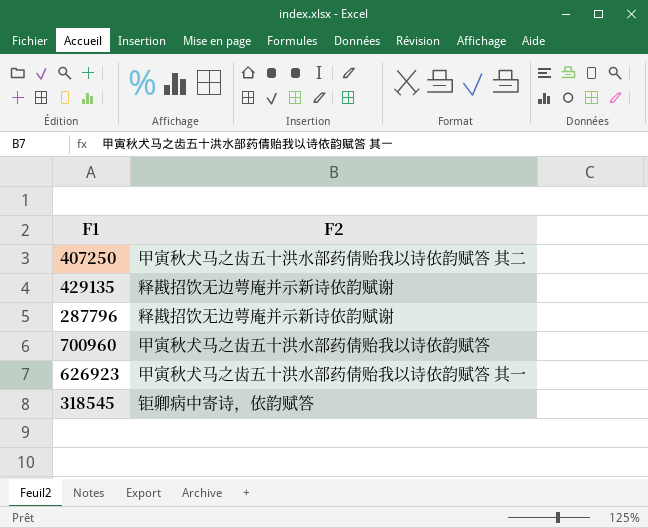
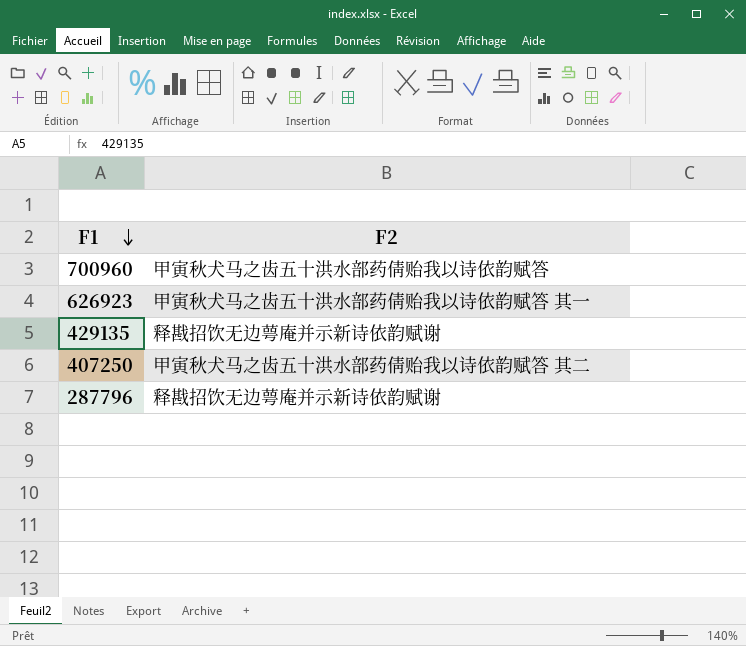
row order: none -> F1 descending
row 318545: 钜卿病中寄诗，依韵赋答 -> none

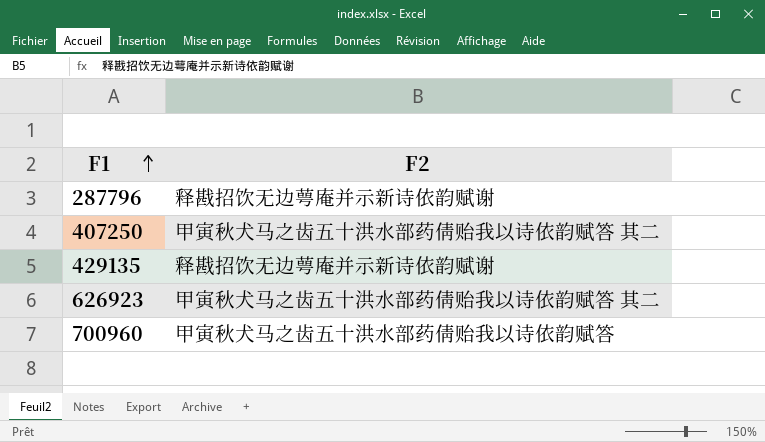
row order: F1 descending -> F1 ascending
626923 | F2: 甲寅秋犬马之齿五十洪水部药倩贻我以诗依韵赋答 其一 -> 甲寅秋犬马之齿五十洪水部药倩贻我以诗依韵赋答 其二

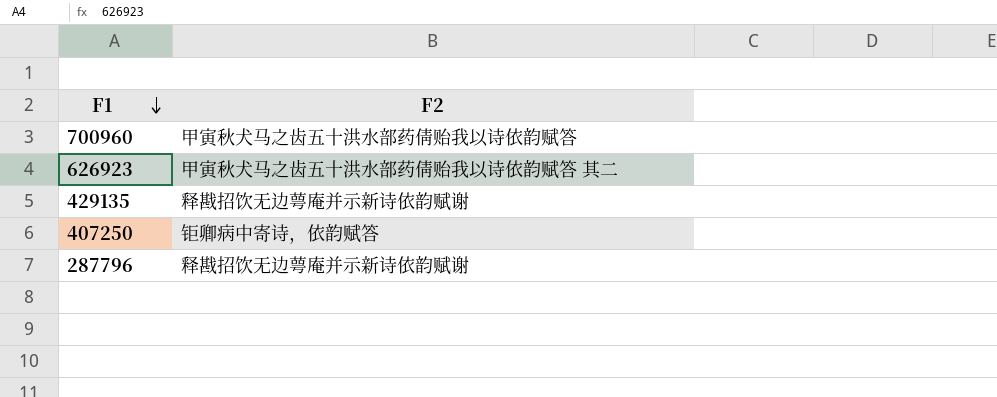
row order: F1 ascending -> F1 descending
407250 | F2: 甲寅秋犬马之齿五十洪水部药倩贻我以诗依韵赋答 其二 -> 钜卿病中寄诗，依韵赋答

